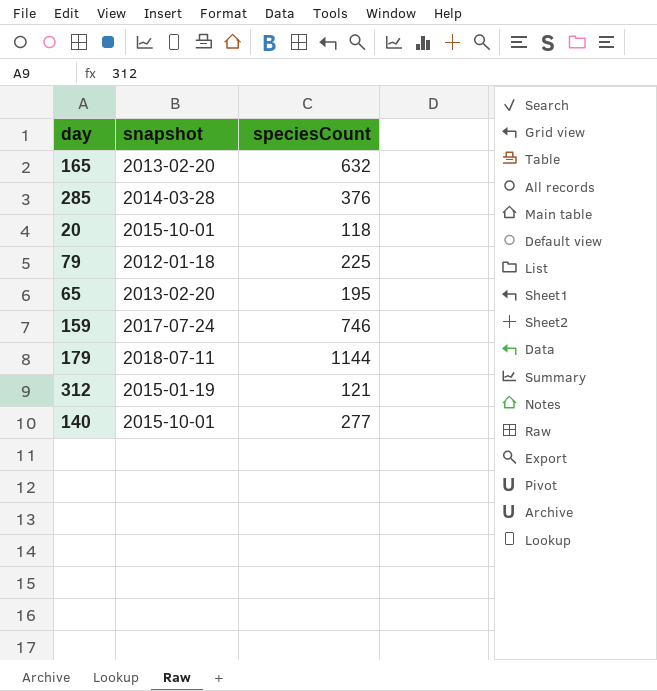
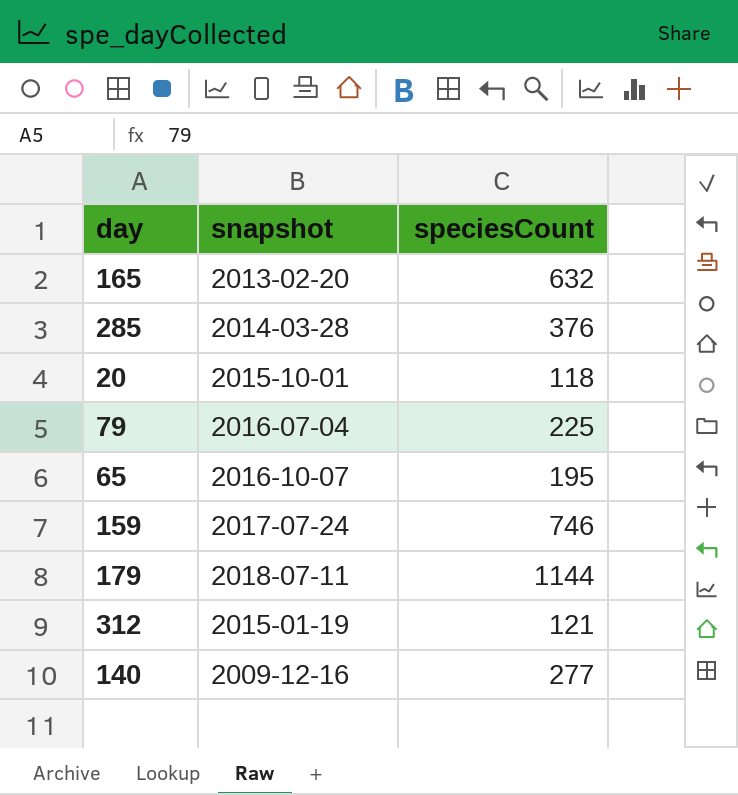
79 | snapshot: 2012-01-18 -> 2016-07-04
65 | snapshot: 2013-02-20 -> 2016-10-07
140 | snapshot: 2015-10-01 -> 2009-12-16

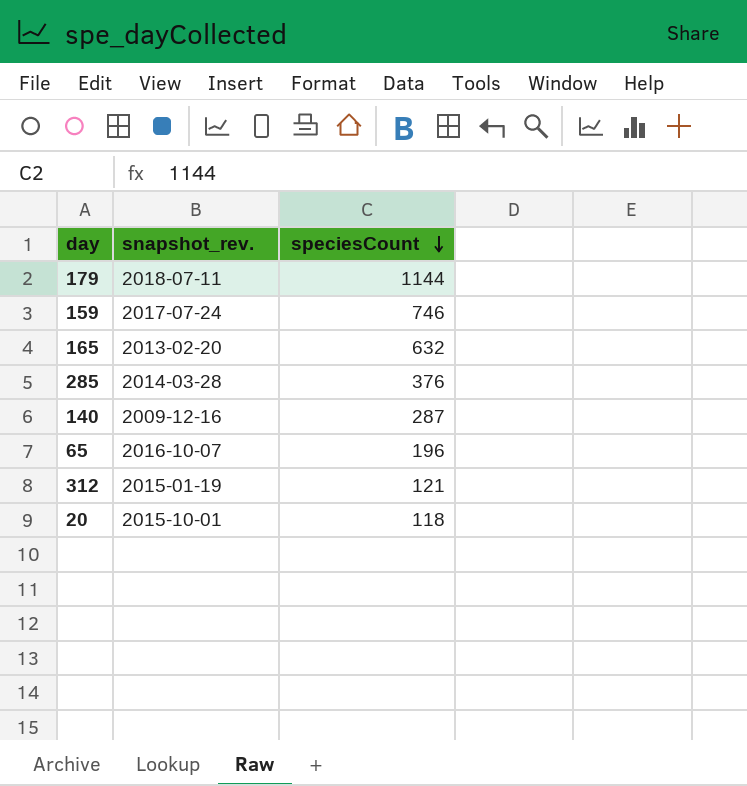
row order: none -> speciesCount descending
column name: snapshot -> snapshot_rev.
row 79: 2016-07-04 | 225 -> none
140 | speciesCount: 277 -> 287
65 | speciesCount: 195 -> 196

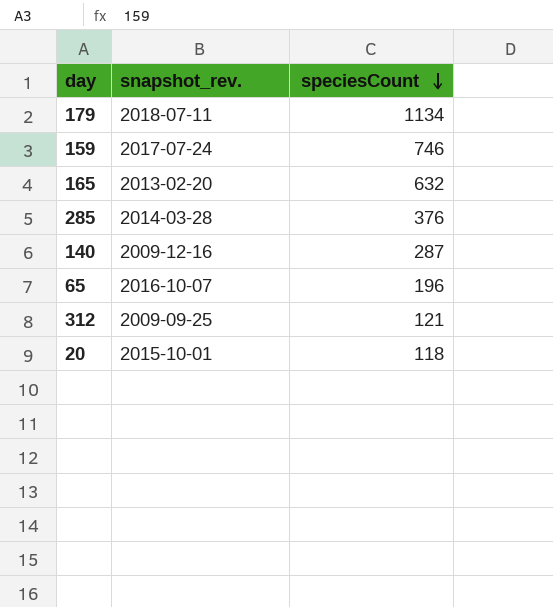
179 | speciesCount: 1144 -> 1134
312 | snapshot_rev.: 2015-01-19 -> 2009-09-25

